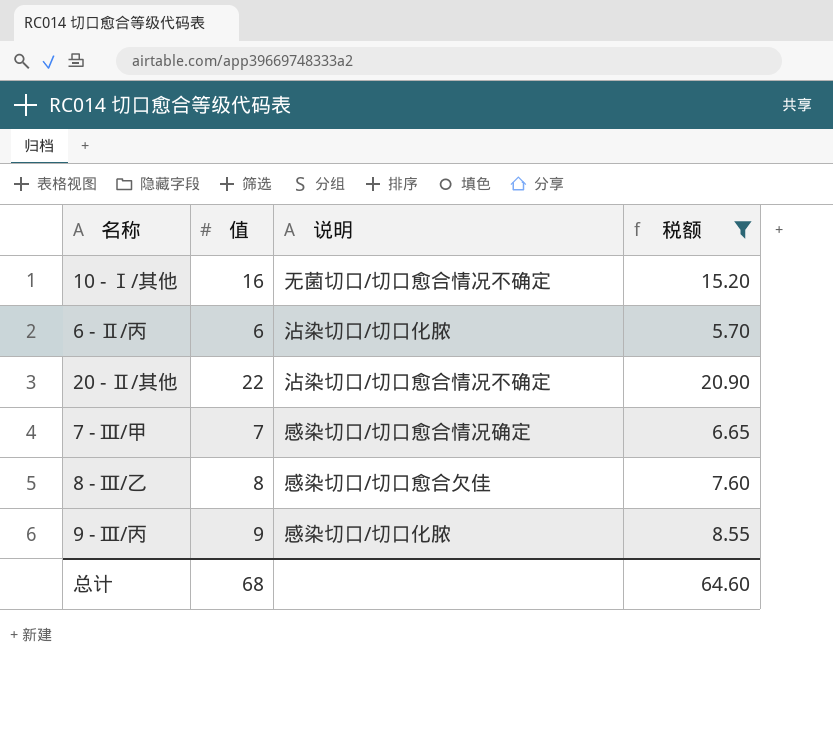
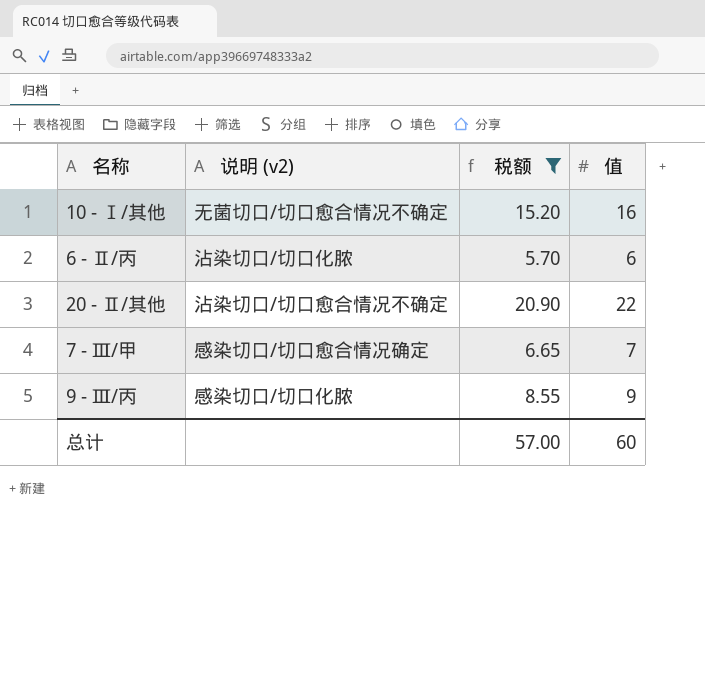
column name: 说明 -> 说明 (v2)
column 值 | position: 2 -> 4
row 8 - Ⅲ/乙: 8 | 感染切口/切口愈合欠佳 | 7.60 -> none
总计 | 税额: 64.60 -> 57.00
总计 | 值: 68 -> 60

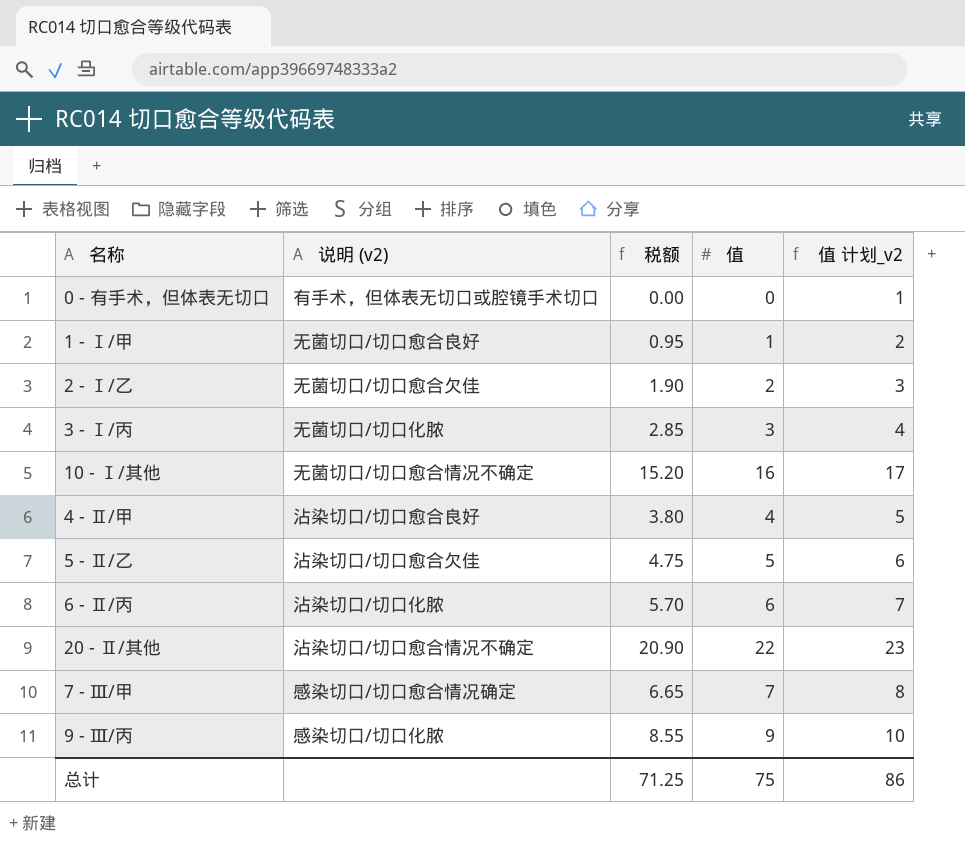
filter: 税额 >= 5.70 -> none
column 值 计划_v2 | formula: none -> [值] + 1
总计 | 税额: 57.00 -> 71.25
总计 | 值: 60 -> 75

